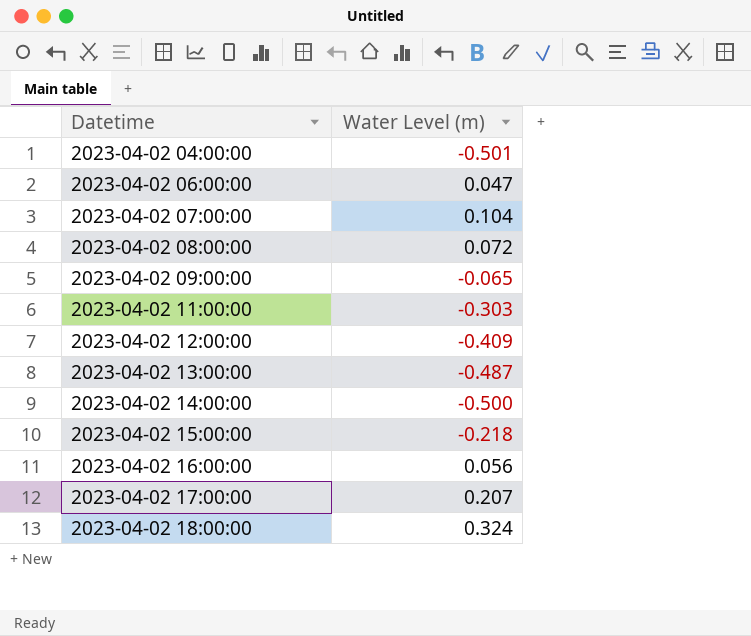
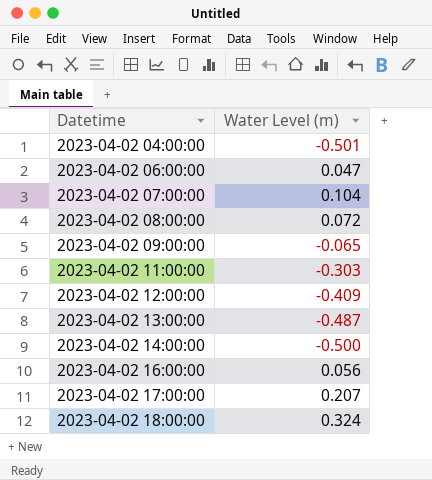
row 2023-04-02 15:00:00: -0.218 -> none

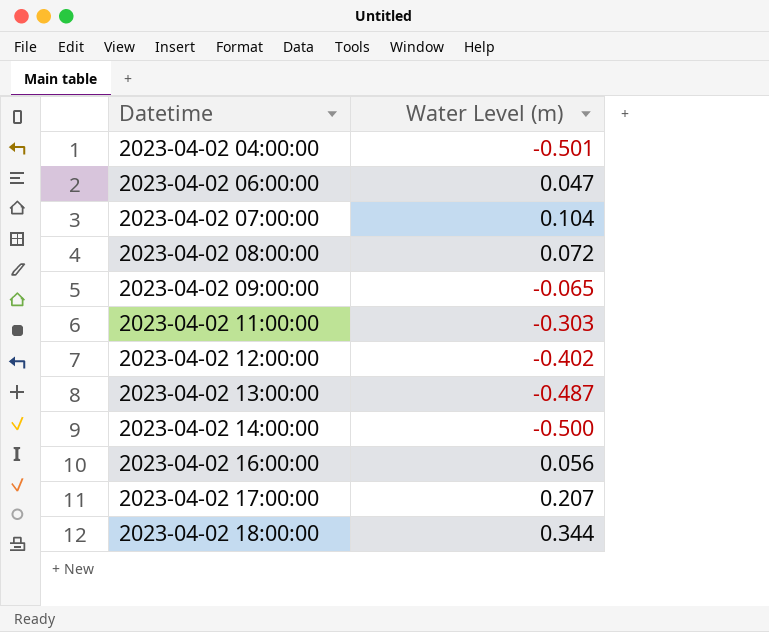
2023-04-02 12:00:00 | Water Level (m): -0.409 -> -0.402
2023-04-02 18:00:00 | Water Level (m): 0.324 -> 0.344

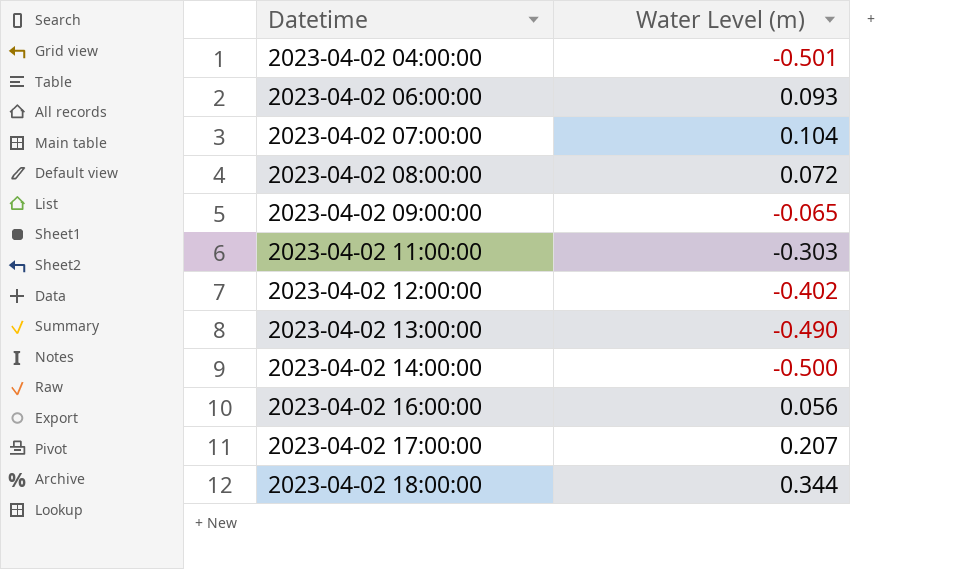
2023-04-02 06:00:00 | Water Level (m): 0.047 -> 0.093
2023-04-02 13:00:00 | Water Level (m): -0.487 -> -0.490

